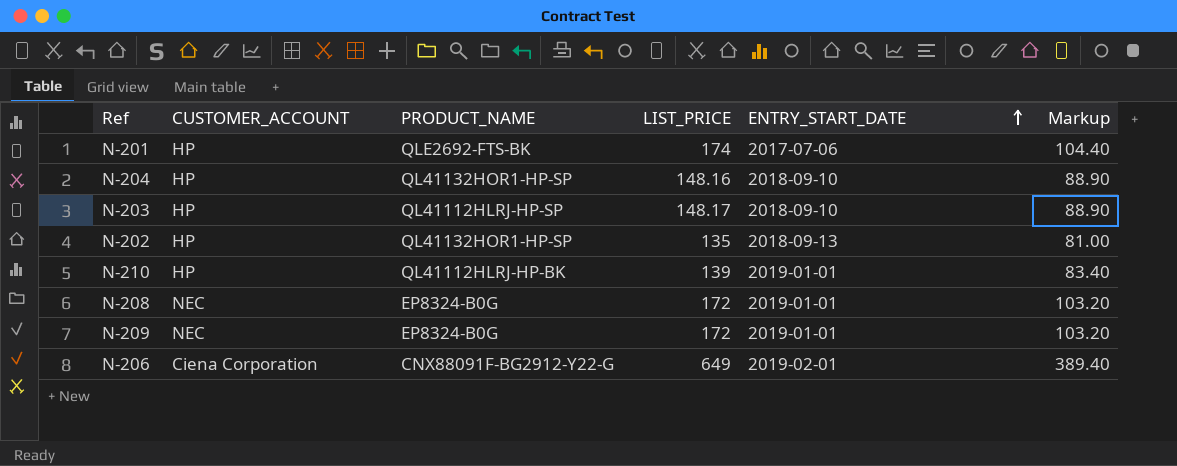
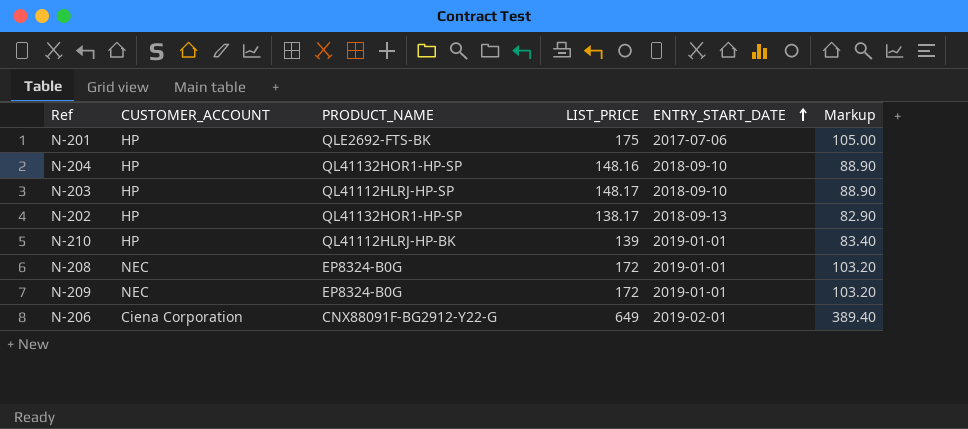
N-201 | LIST_PRICE: 174 -> 175
N-201 | Markup: 104.40 -> 105.00
N-202 | LIST_PRICE: 135 -> 138.17
N-202 | Markup: 81.00 -> 82.90

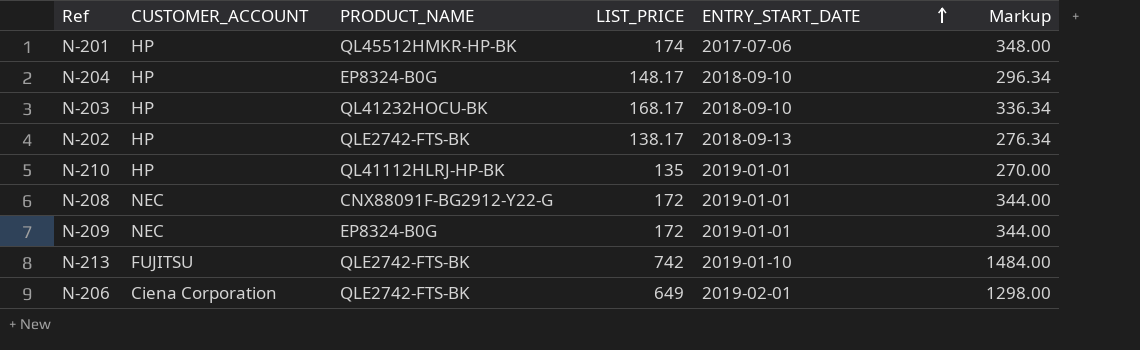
column Markup | formula: [LIST_PRICE] * 0.6 -> [LIST_PRICE] * 2
N-201 | PRODUCT_NAME: QLE2692-FTS-BK -> QL45512HMKR-HP-BK
N-201 | LIST_PRICE: 175 -> 174
N-204 | PRODUCT_NAME: QL41132HOR1-HP-SP -> EP8324-B0G
N-204 | LIST_PRICE: 148.16 -> 148.17
N-203 | PRODUCT_NAME: QL41112HLRJ-HP-SP -> QL41232HOCU-BK
N-203 | LIST_PRICE: 148.17 -> 168.17
N-202 | PRODUCT_NAME: QL41132HOR1-HP-SP -> QLE2742-FTS-BK
N-210 | LIST_PRICE: 139 -> 135
N-208 | PRODUCT_NAME: EP8324-B0G -> CNX88091F-BG2912-Y22-G
row N-213: none -> FUJITSU | QLE2742-FTS-BK | 742 | 2019-01-10 | 1484.00
N-206 | PRODUCT_NAME: CNX88091F-BG2912-Y22-G -> QLE2742-FTS-BK

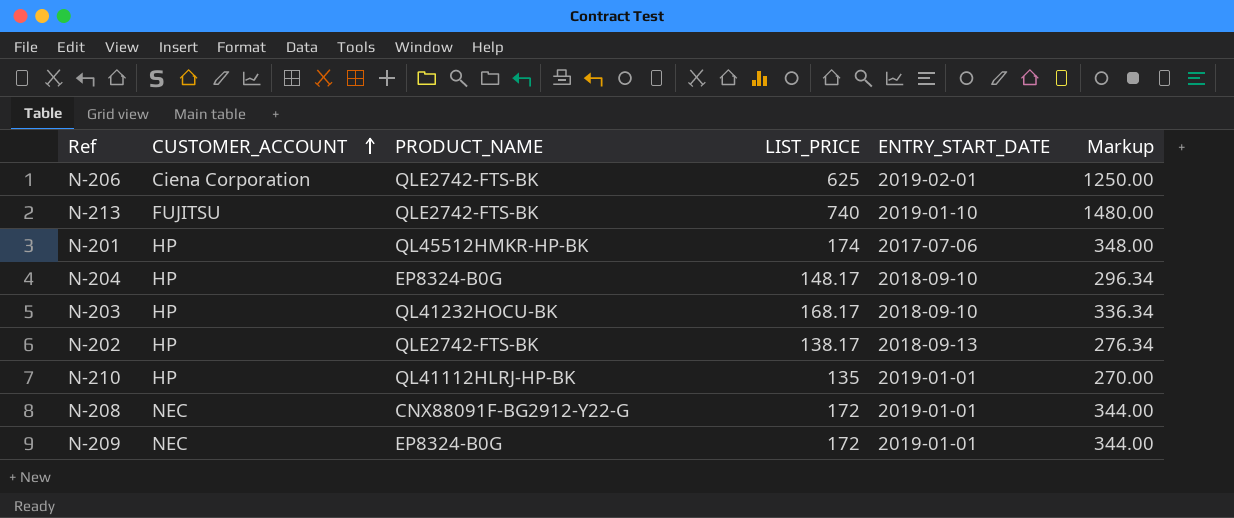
row order: ENTRY_START_DATE ascending -> CUSTOMER_ACCOUNT ascending
N-206 | LIST_PRICE: 649 -> 625
N-206 | Markup: 1298.00 -> 1250.00
N-213 | LIST_PRICE: 742 -> 740
N-213 | Markup: 1484.00 -> 1480.00

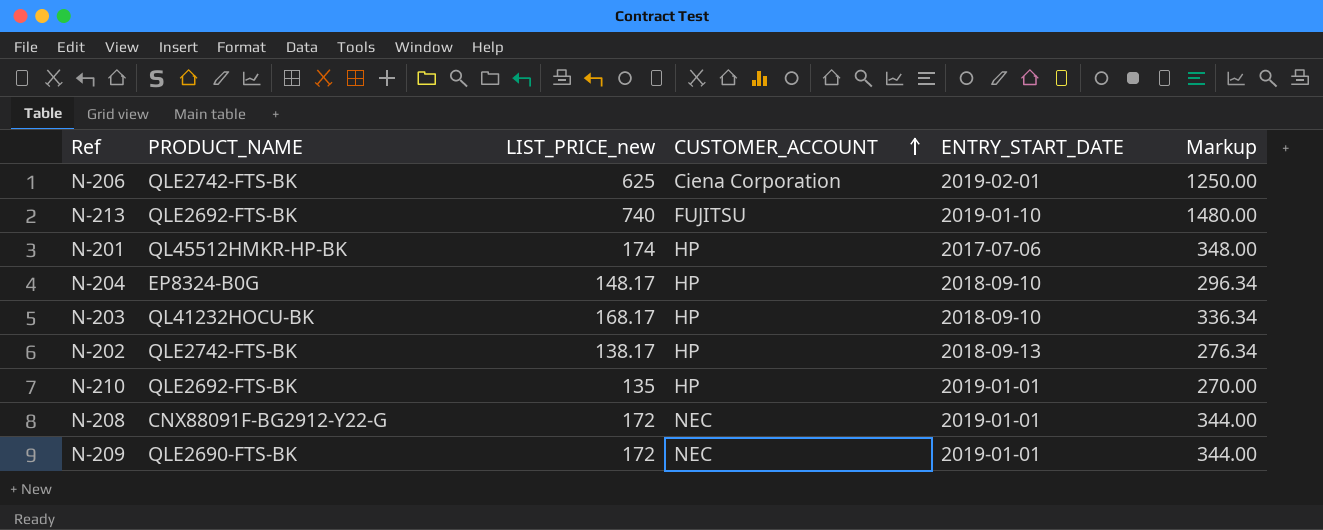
column name: LIST_PRICE -> LIST_PRICE_new
column CUSTOMER_ACCOUNT | position: 2 -> 4
N-213 | PRODUCT_NAME: QLE2742-FTS-BK -> QLE2692-FTS-BK
N-210 | PRODUCT_NAME: QL41112HLRJ-HP-BK -> QLE2692-FTS-BK
N-209 | PRODUCT_NAME: EP8324-B0G -> QLE2690-FTS-BK

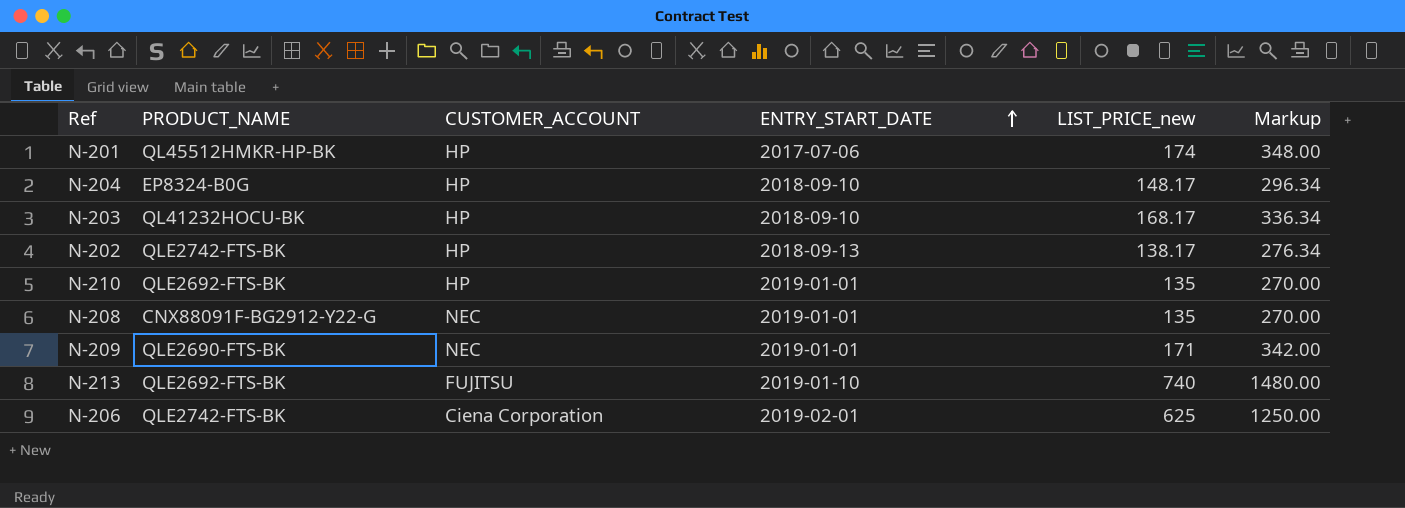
row order: CUSTOMER_ACCOUNT ascending -> ENTRY_START_DATE ascending
column LIST_PRICE_new | position: 3 -> 5
N-208 | LIST_PRICE_new: 172 -> 135
N-208 | Markup: 344.00 -> 270.00
N-209 | LIST_PRICE_new: 172 -> 171
N-209 | Markup: 344.00 -> 342.00

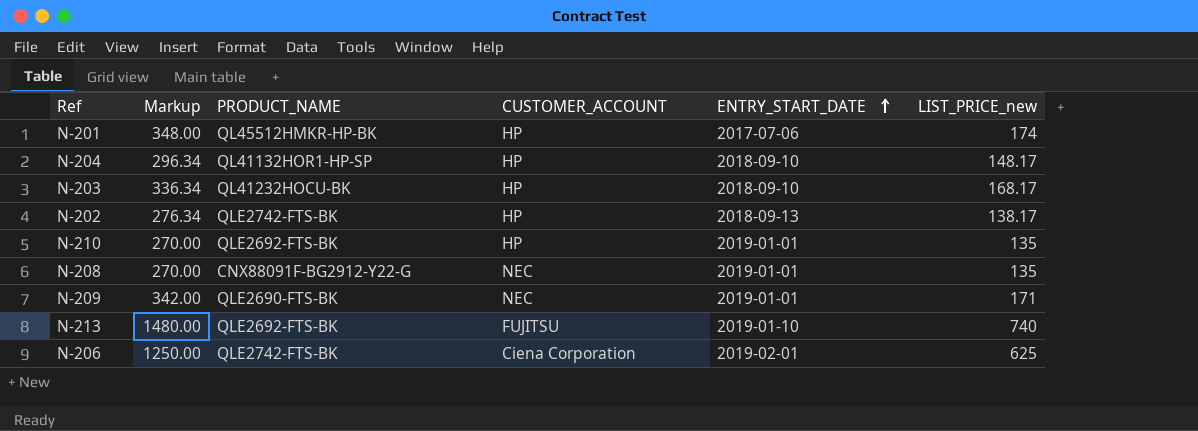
column Markup | position: 6 -> 2
N-204 | PRODUCT_NAME: EP8324-B0G -> QL41132HOR1-HP-SP

